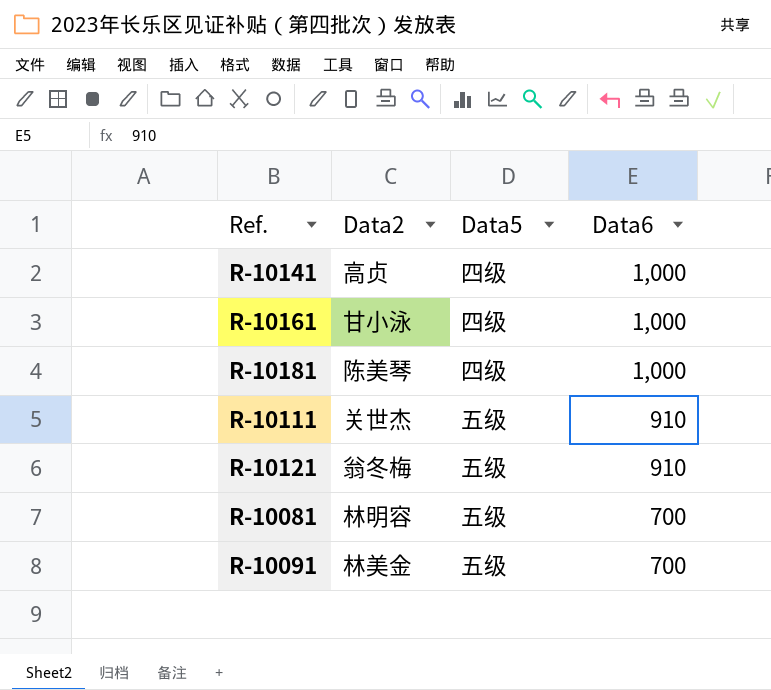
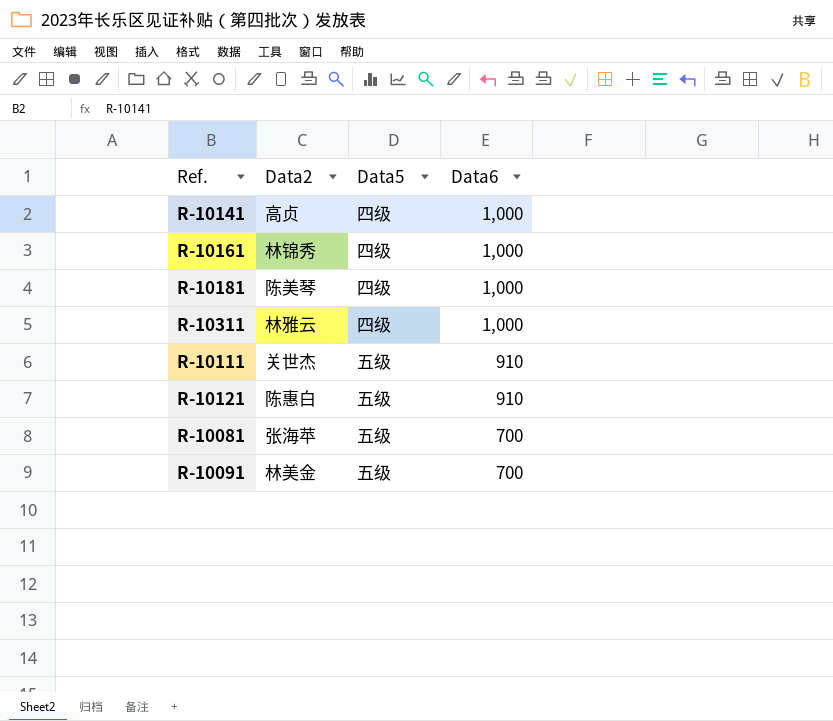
R-10161 | Data2: 甘小泳 -> 林锦秀
row R-10311: none -> 林雅云 | 四级 | 1,000
R-10121 | Data2: 翁冬梅 -> 陈惠白
R-10081 | Data2: 林明容 -> 张海苹

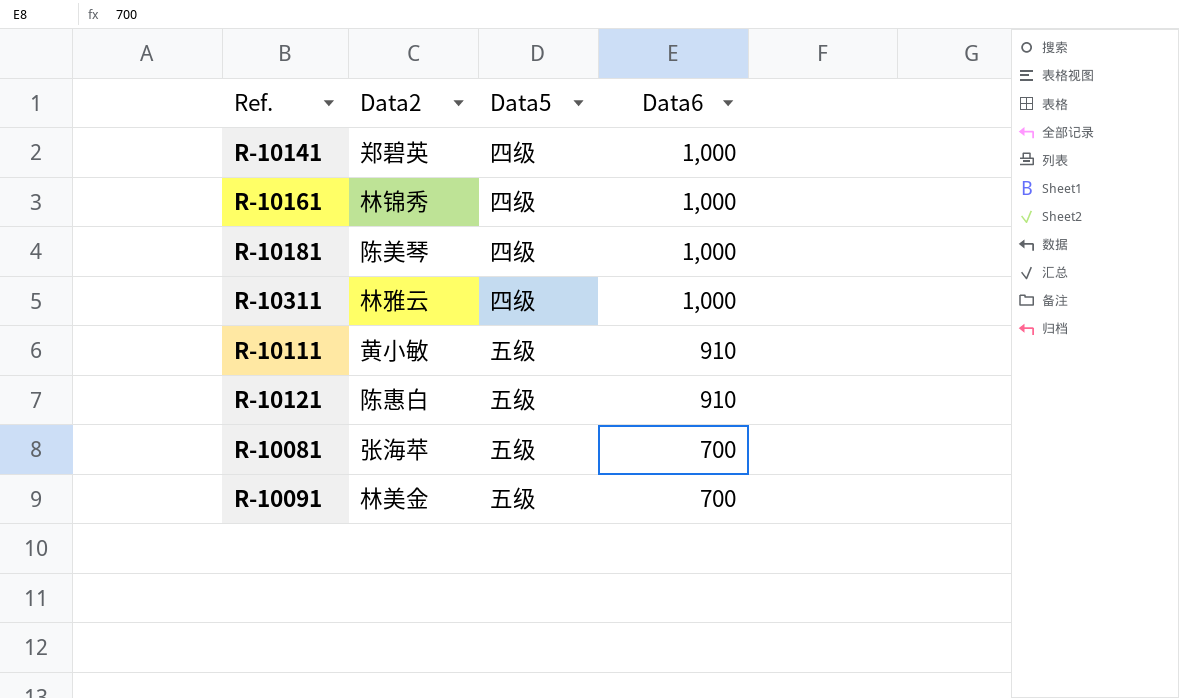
R-10141 | Data2: 高贞 -> 郑碧英
R-10111 | Data2: 关世杰 -> 黄小敏

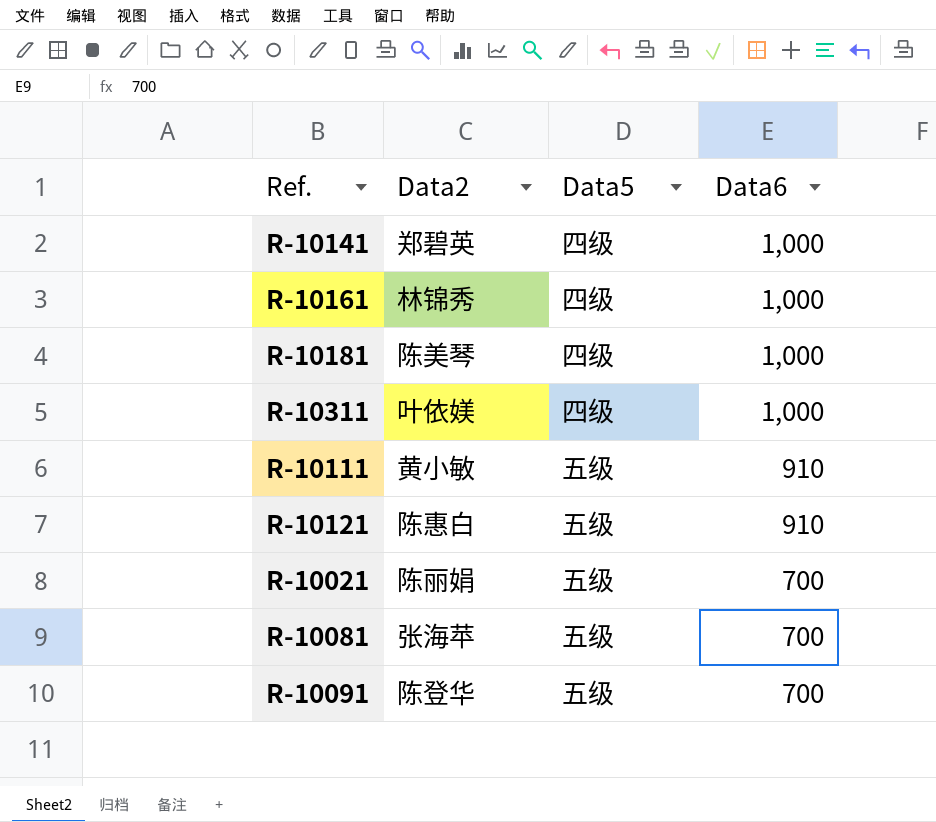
R-10311 | Data2: 林雅云 -> 叶依媄
row R-10021: none -> 陈丽娟 | 五级 | 700
R-10091 | Data2: 林美金 -> 陈登华

